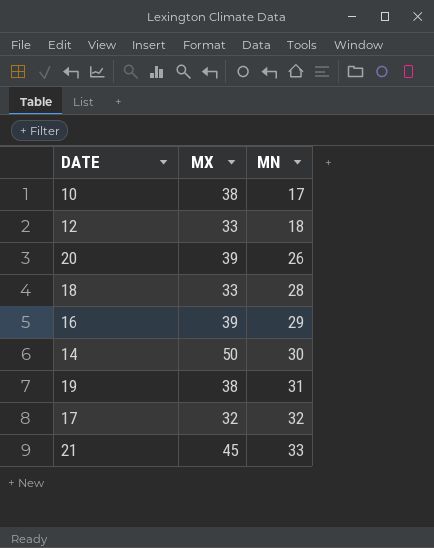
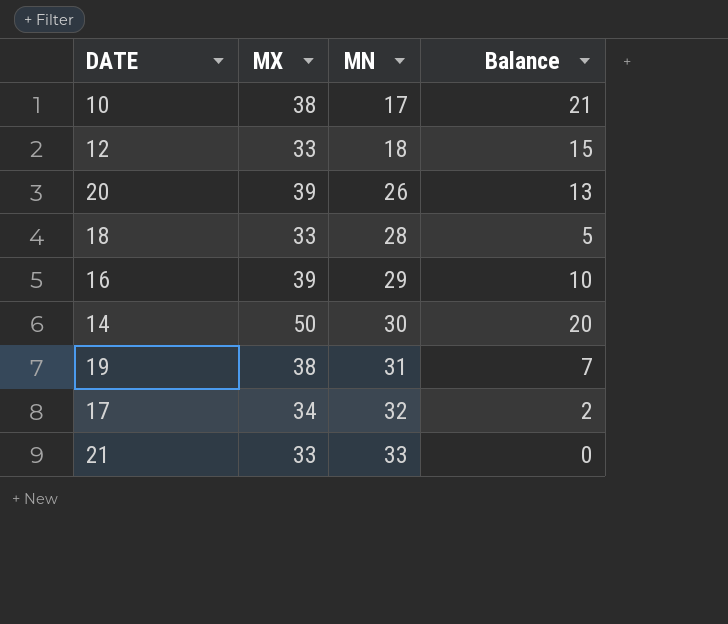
column Balance | formula: none -> [MX] - [MN]
17 | MX: 32 -> 34
21 | MX: 45 -> 33

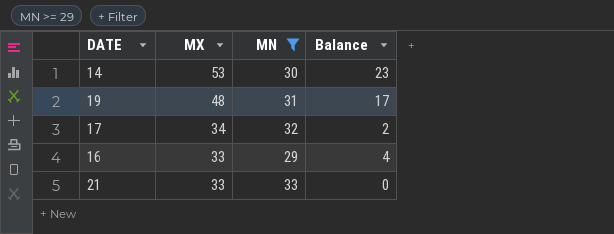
filter: none -> MN >= 29
row order: MN ascending -> MX descending
14 | MX: 50 -> 53
14 | Balance: 20 -> 23
19 | MX: 38 -> 48
19 | Balance: 7 -> 17
16 | MX: 39 -> 33
16 | Balance: 10 -> 4

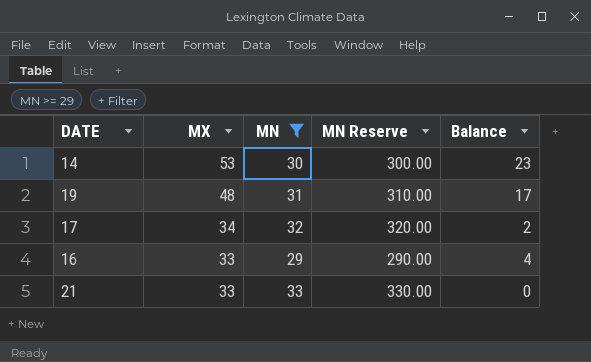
column MN Reserve | formula: none -> [MN] * 10

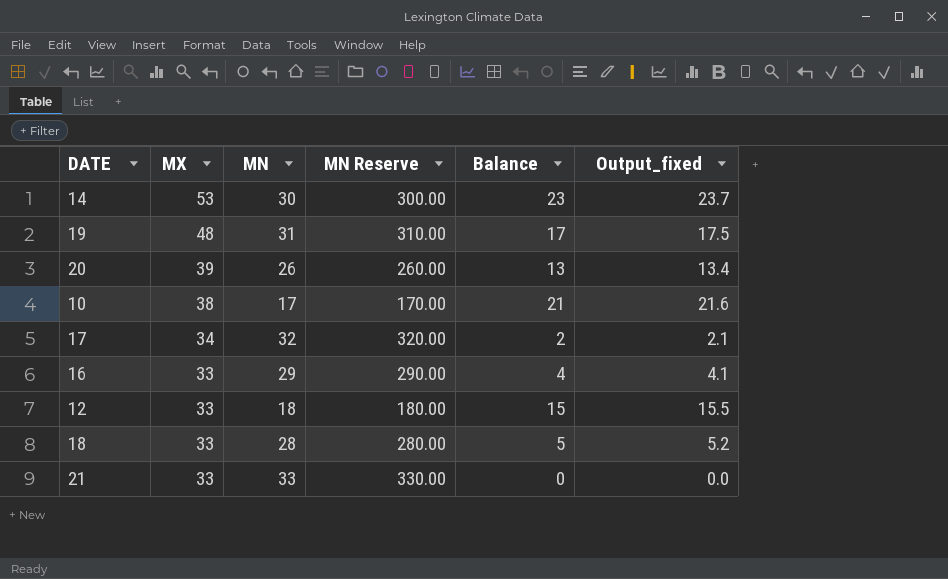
filter: MN >= 29 -> none
column Output_fixed | formula: none -> [Balance] * 1.03

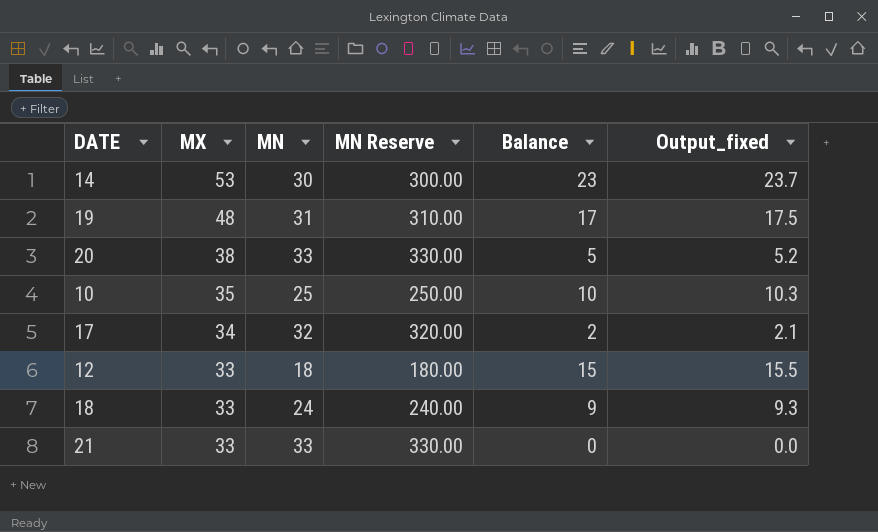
row 16: 33 | 29 | 290.00 | 4 | 4.1 -> none
20 | MX: 39 -> 38
20 | MN: 26 -> 33
20 | MN Reserve: 260.00 -> 330.00
20 | Balance: 13 -> 5
20 | Output_fixed: 13.4 -> 5.2
10 | MX: 38 -> 35
10 | MN: 17 -> 25
10 | MN Reserve: 170.00 -> 250.00
10 | Balance: 21 -> 10
10 | Output_fixed: 21.6 -> 10.3
18 | MN: 28 -> 24
18 | MN Reserve: 280.00 -> 240.00
18 | Balance: 5 -> 9
18 | Output_fixed: 5.2 -> 9.3

